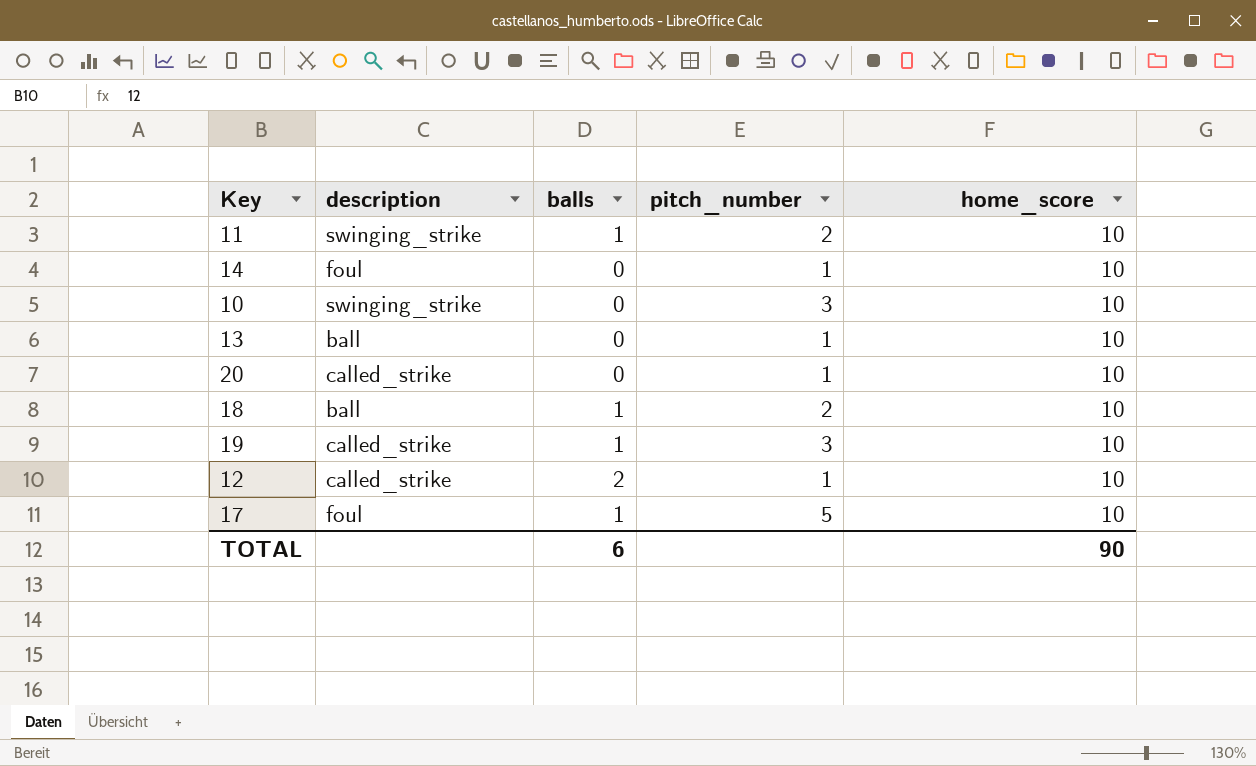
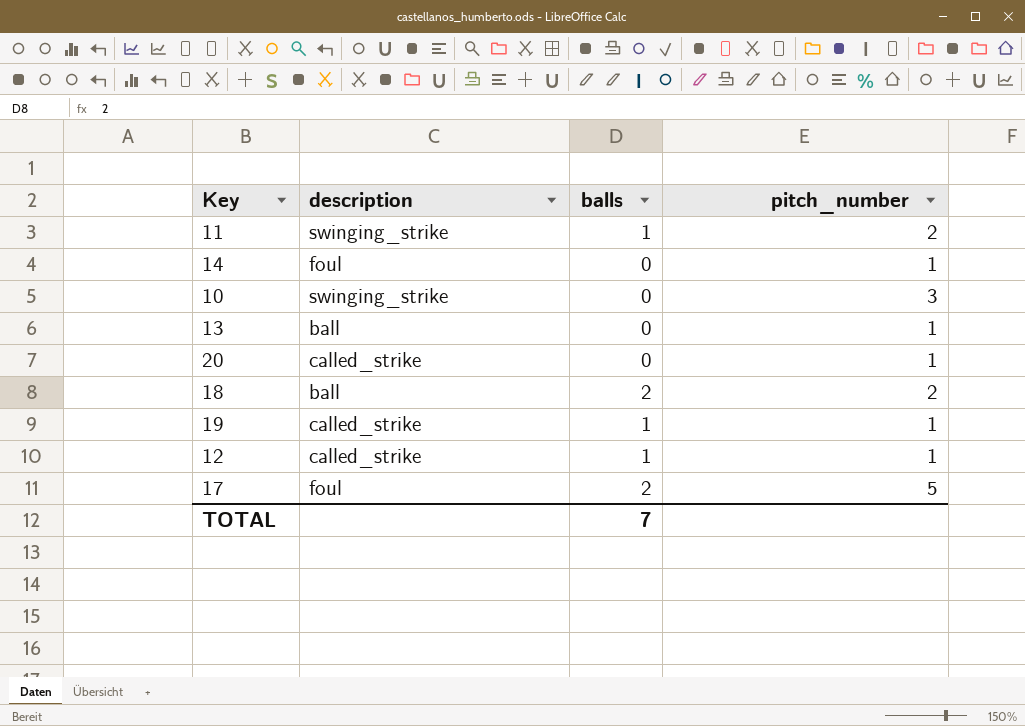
column home_score | position: 5 -> none
18 | balls: 1 -> 2
19 | pitch_number: 3 -> 1
12 | balls: 2 -> 1
17 | balls: 1 -> 2
TOTAL | balls: 6 -> 7

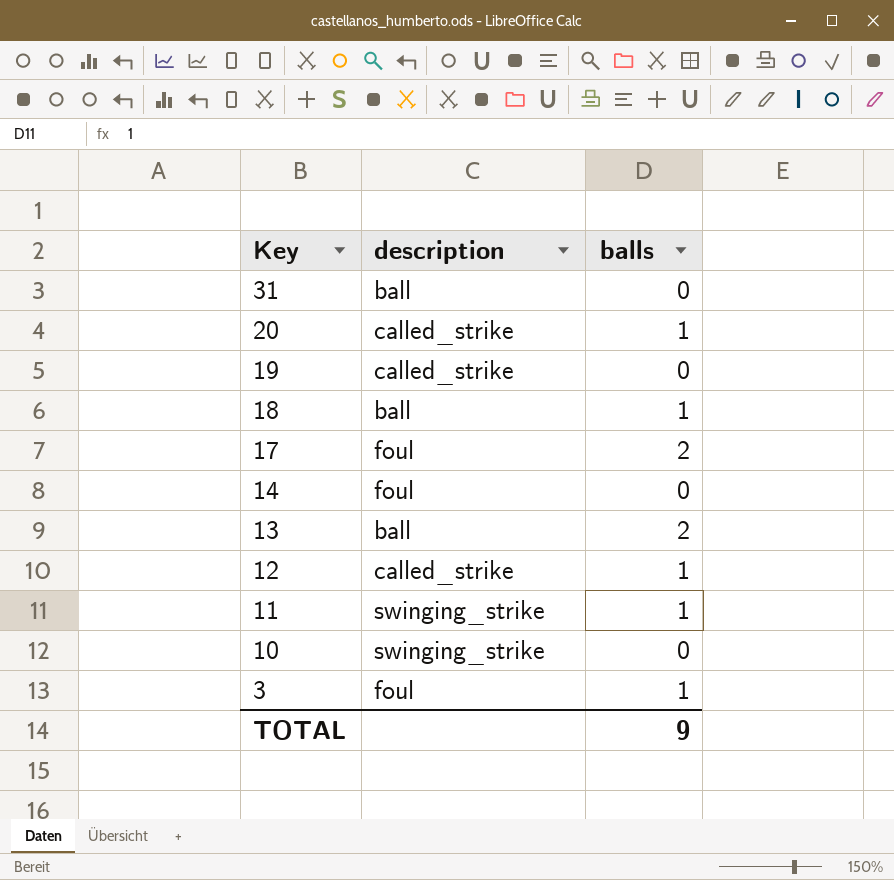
row order: none -> Key descending
column pitch_number | position: 4 -> none
row 31: none -> ball | 0
20 | balls: 0 -> 1
19 | balls: 1 -> 0
18 | balls: 2 -> 1
13 | balls: 0 -> 2
row 3: none -> foul | 1
TOTAL | balls: 7 -> 9

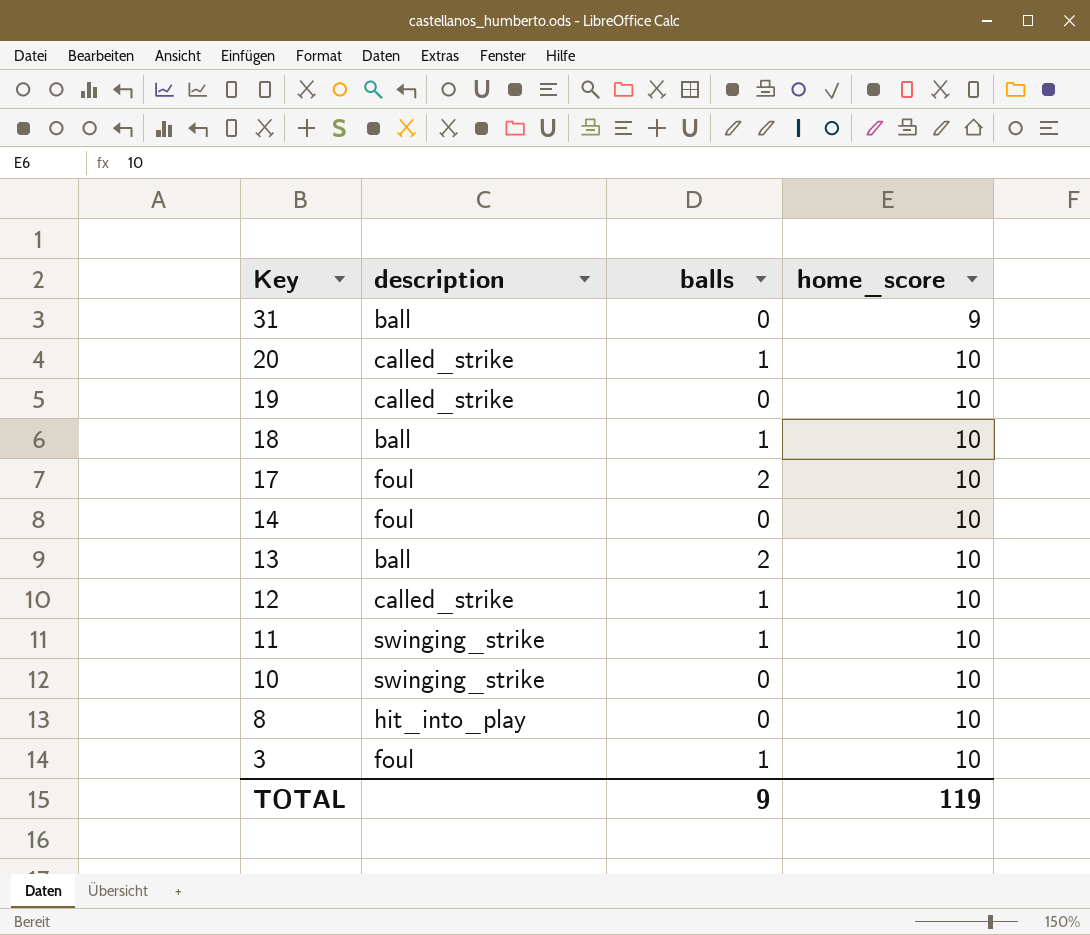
column home_score | position: none -> 4
row 8: none -> hit_into_play | 0 | 10

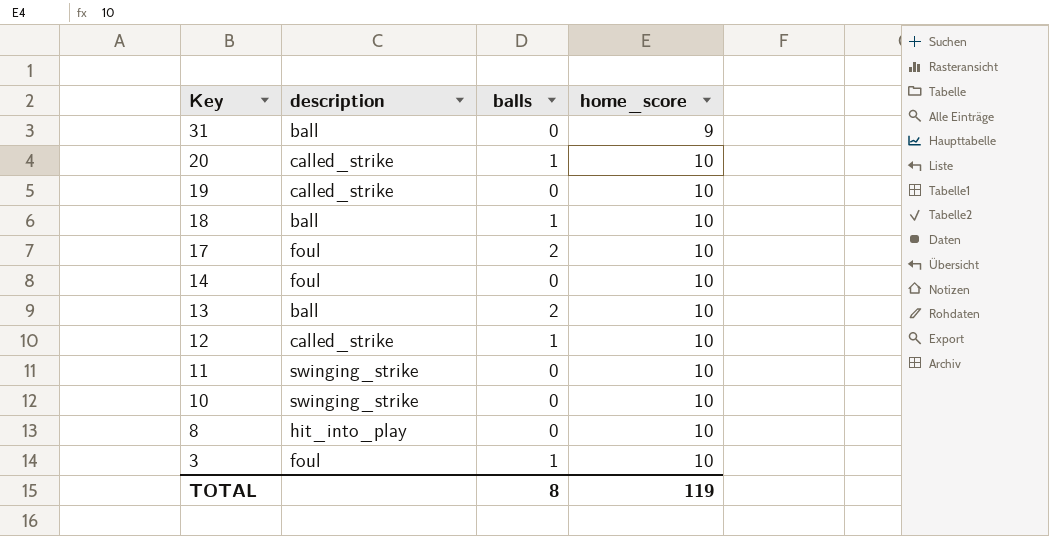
11 | balls: 1 -> 0
TOTAL | balls: 9 -> 8

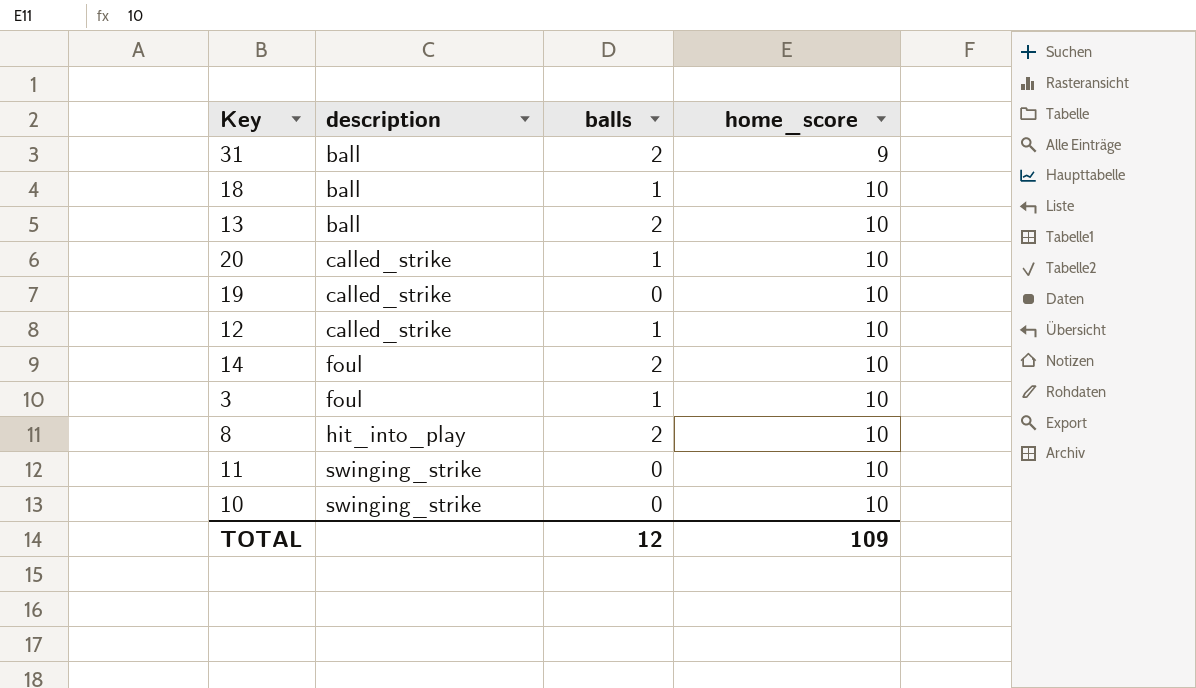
row order: Key descending -> description ascending
row 17: foul | 2 | 10 -> none
31 | balls: 0 -> 2
14 | balls: 0 -> 2
8 | balls: 0 -> 2
TOTAL | balls: 8 -> 12
TOTAL | home_score: 119 -> 109

